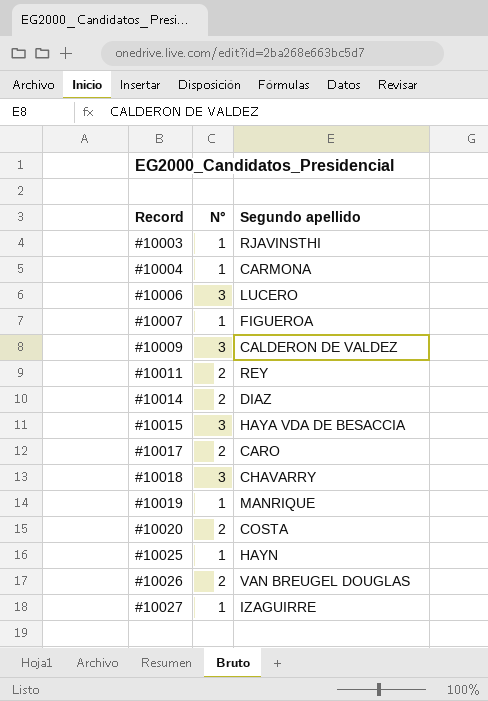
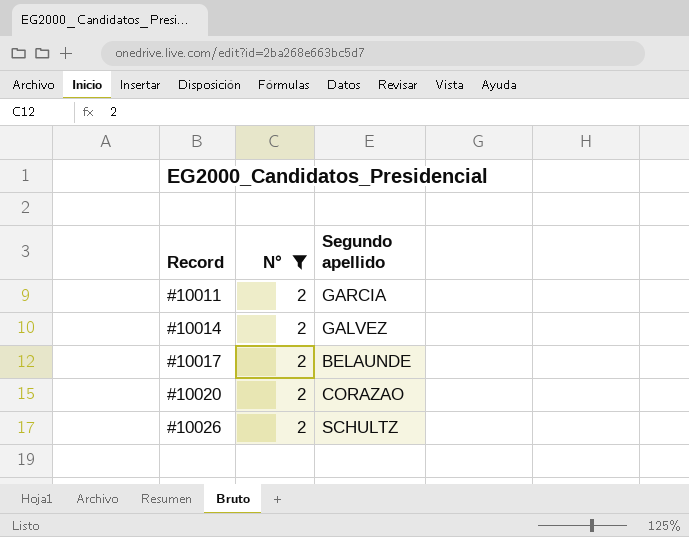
filter: none -> N° = 2
#10011 | Segundo apellido: REY -> GARCIA
#10014 | Segundo apellido: DIAZ -> GALVEZ
#10017 | Segundo apellido: CARO -> BELAUNDE
#10020 | Segundo apellido: COSTA -> CORAZAO
#10026 | Segundo apellido: VAN BREUGEL DOUGLAS -> SCHULTZ

